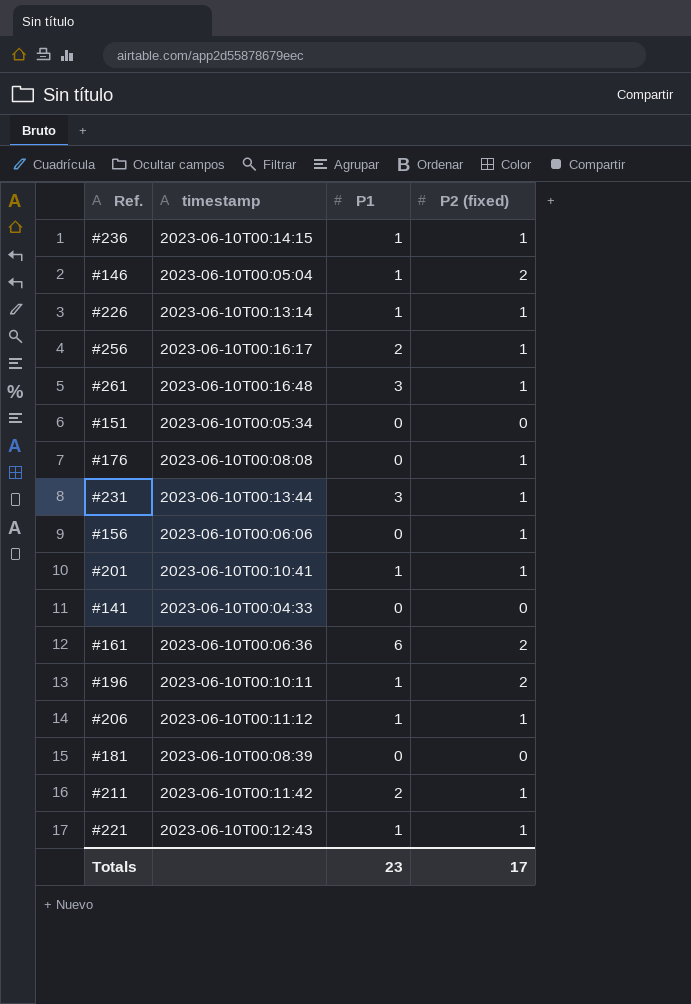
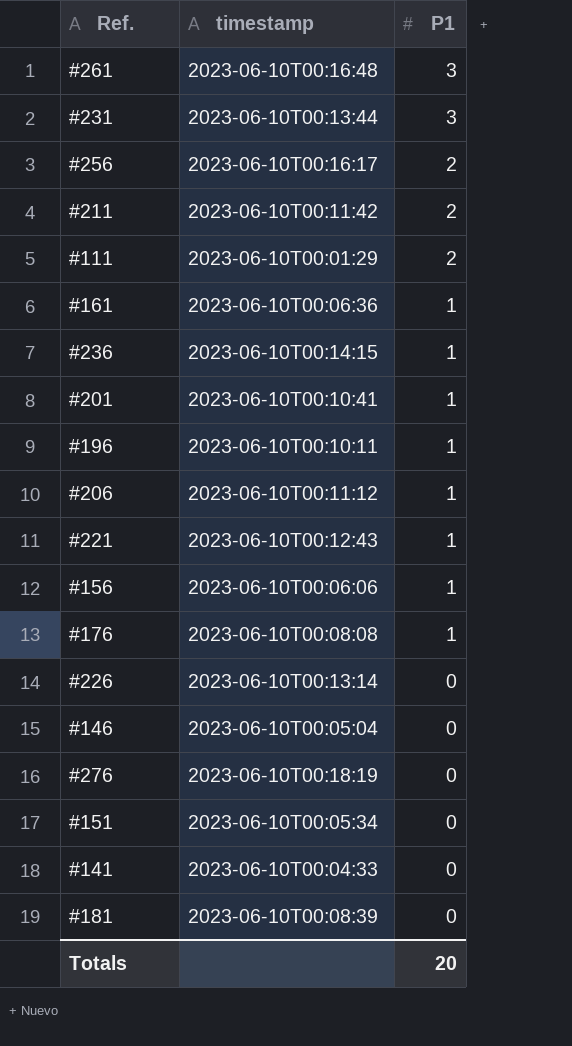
row order: none -> P1 descending
column P2 (fixed) | position: 4 -> none
row #111: none -> 2023-06-10T00:01:29 | 2
#161 | P1: 6 -> 1
#156 | P1: 0 -> 1
#176 | P1: 0 -> 1
#226 | P1: 1 -> 0
#146 | P1: 1 -> 0
row #276: none -> 2023-06-10T00:18:19 | 0
Totals | P1: 23 -> 20

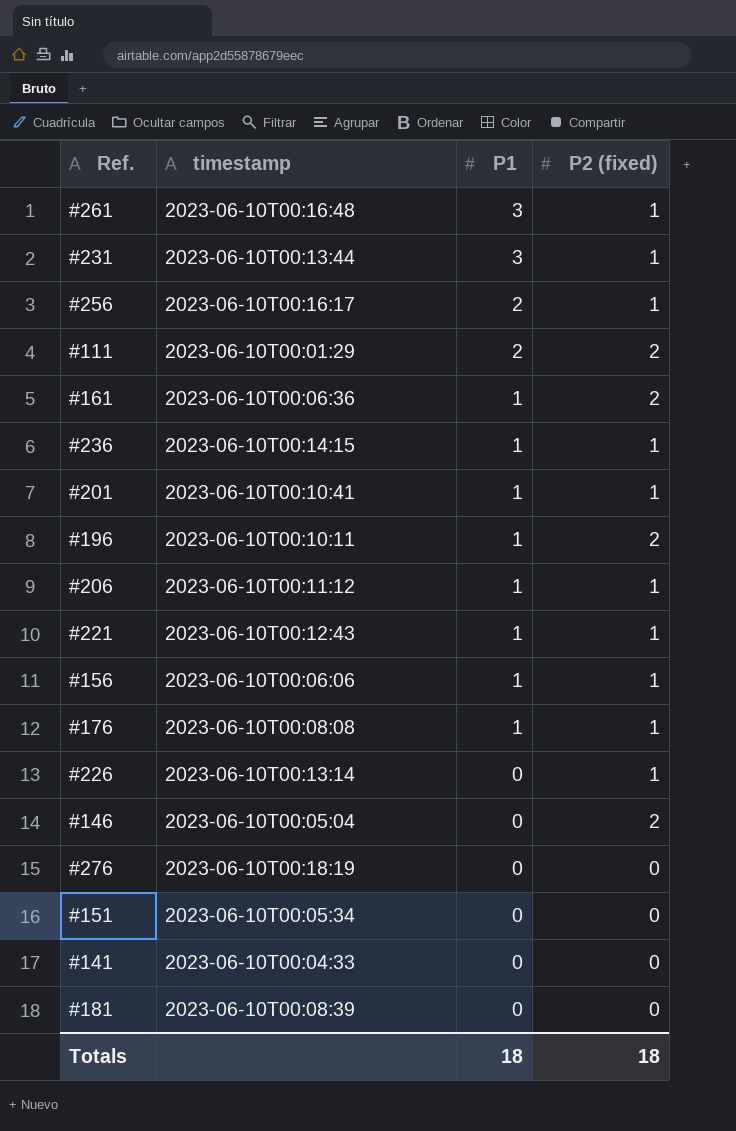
column P2 (fixed) | position: none -> 4
row #211: 2023-06-10T00:11:42 | 2 -> none
Totals | P1: 20 -> 18

